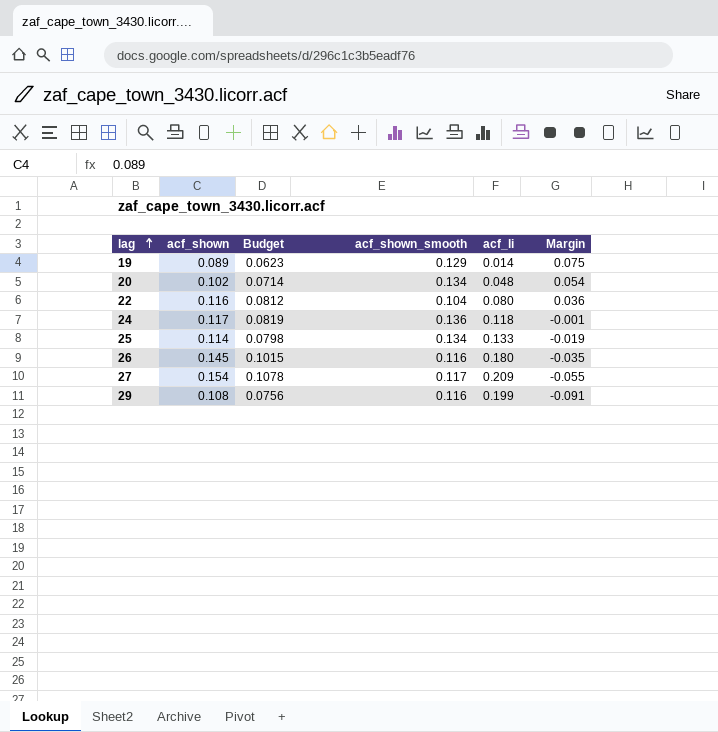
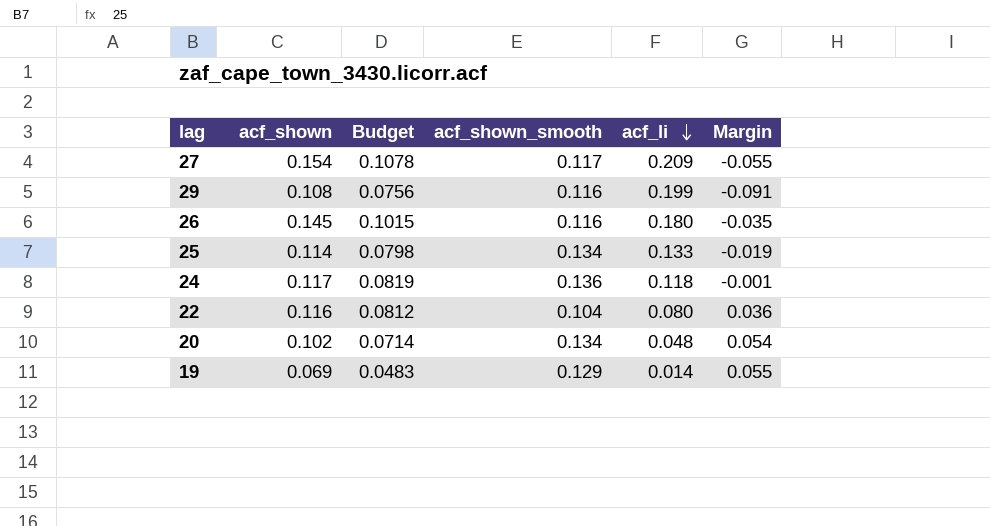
row order: lag ascending -> acf_li descending
19 | acf_shown: 0.089 -> 0.069
19 | Budget: 0.0623 -> 0.0483
19 | Margin: 0.075 -> 0.055

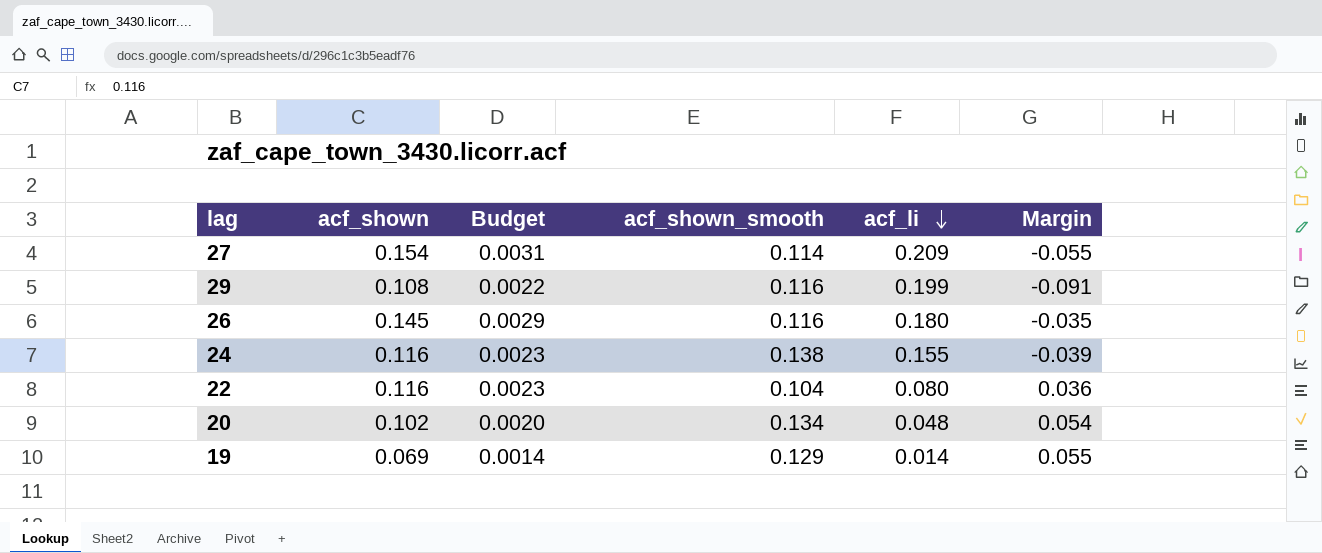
column Budget | formula: [acf_shown] * 0.7 -> [acf_shown] * 0.02
row 25: 0.114 | 0.0798 | 0.134 | 0.133 | -0.019 -> none
27 | acf_shown_smooth: 0.117 -> 0.114
24 | acf_shown: 0.117 -> 0.116
24 | acf_shown_smooth: 0.136 -> 0.138
24 | acf_li: 0.118 -> 0.155
24 | Margin: -0.001 -> -0.039

